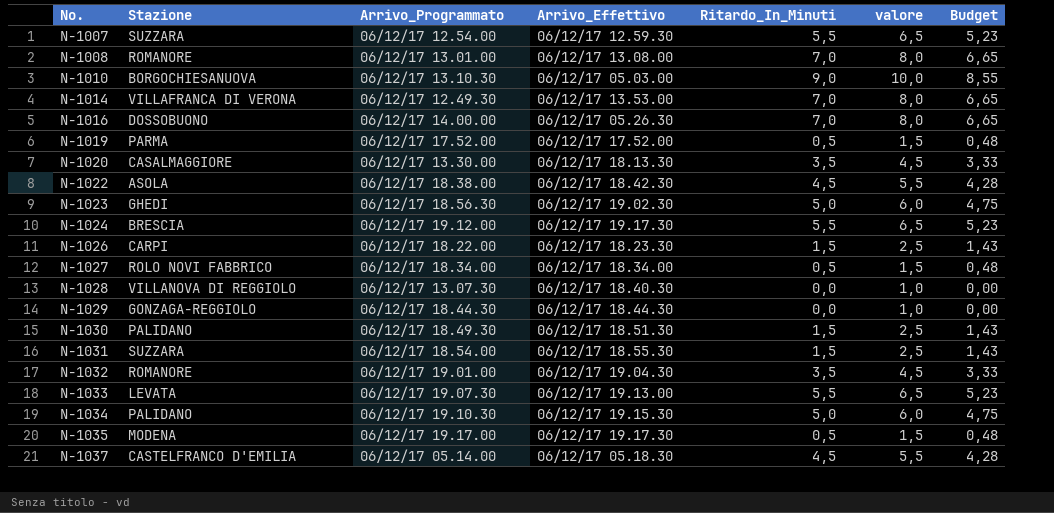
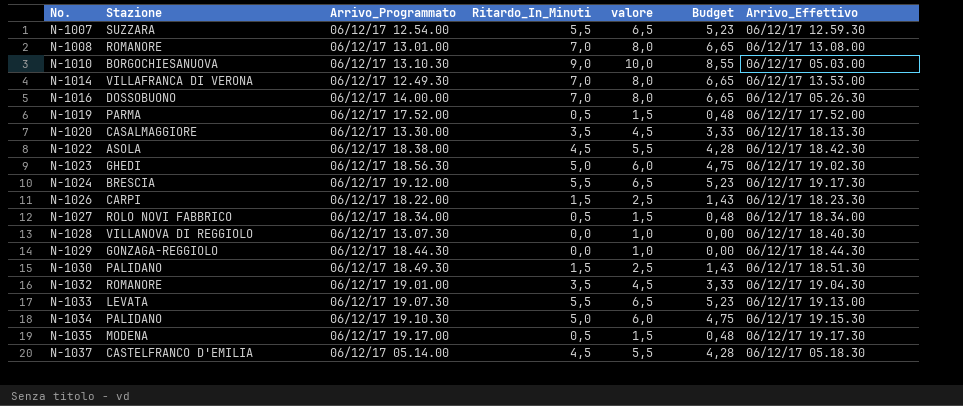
column Arrivo_Effettivo | position: 4 -> 7
row N-1031: SUZZARA | 06/12/17 18.54.00 | 06/12/17 18.55.30 | 1,5 | 2,5 | 1,43 -> none

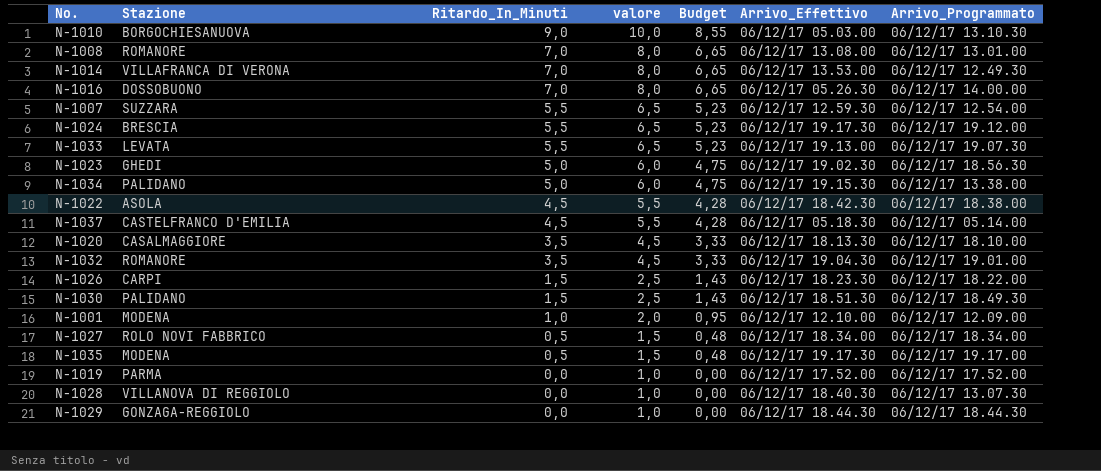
row order: No. ascending -> Ritardo_In_Minuti descending
column Arrivo_Programmato | position: 3 -> 7
N-1034 | Arrivo_Programmato: 06/12/17 19.10.30 -> 06/12/17 13.38.00
N-1020 | Arrivo_Programmato: 06/12/17 13.30.00 -> 06/12/17 18.10.00
row N-1001: none -> MODENA | 1,0 | 2,0 | 0,95 | 06/12/17 12.10.00 | 06/12/17 12.09.00
N-1019 | Ritardo_In_Minuti: 0,5 -> 0,0
N-1019 | valore: 1,5 -> 1,0
N-1019 | Budget: 0,48 -> 0,00

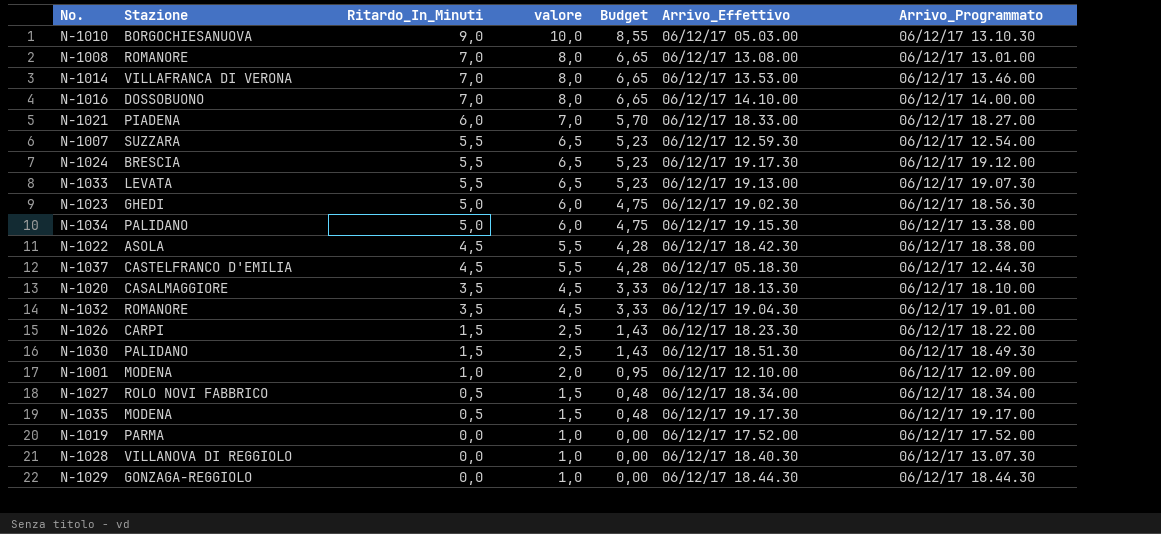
N-1014 | Arrivo_Programmato: 06/12/17 12.49.30 -> 06/12/17 13.46.00
N-1016 | Arrivo_Effettivo: 06/12/17 05.26.30 -> 06/12/17 14.10.00
row N-1021: none -> PIADENA | 6,0 | 7,0 | 5,70 | 06/12/17 18.33.00 | 06/12/17 18.27.00
N-1037 | Arrivo_Programmato: 06/12/17 05.14.00 -> 06/12/17 12.44.30

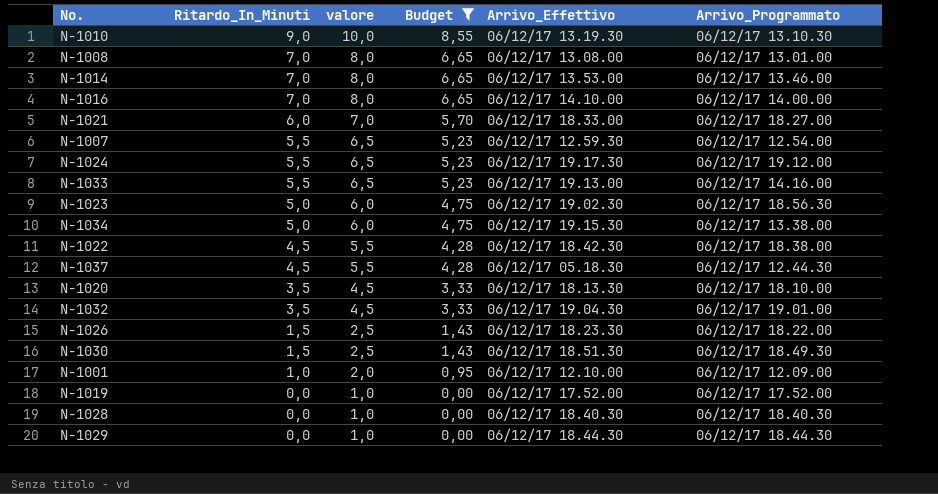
filter: none -> Budget != 0,48
column Stazione | position: 2 -> none
N-1010 | Arrivo_Effettivo: 06/12/17 05.03.00 -> 06/12/17 13.19.30
N-1033 | Arrivo_Programmato: 06/12/17 19.07.30 -> 06/12/17 14.16.00
N-1028 | Arrivo_Programmato: 06/12/17 13.07.30 -> 06/12/17 18.40.30

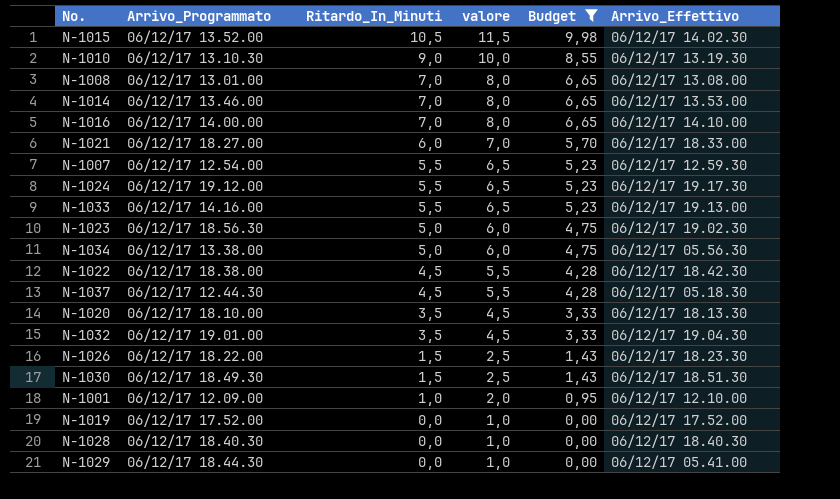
column Arrivo_Programmato | position: 6 -> 2
row N-1015: none -> 06/12/17 13.52.00 | 10,5 | 11,5 | 9,98 | 06/12/17 14.02.30
N-1034 | Arrivo_Effettivo: 06/12/17 19.15.30 -> 06/12/17 05.56.30
N-1029 | Arrivo_Effettivo: 06/12/17 18.44.30 -> 06/12/17 05.41.00

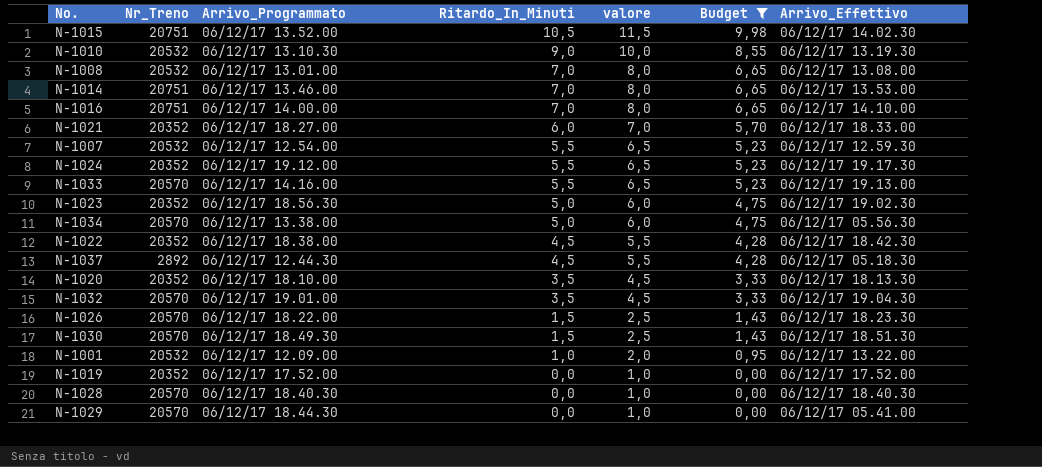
column Nr_Treno | position: none -> 2
N-1001 | Arrivo_Effettivo: 06/12/17 12.10.00 -> 06/12/17 13.22.00

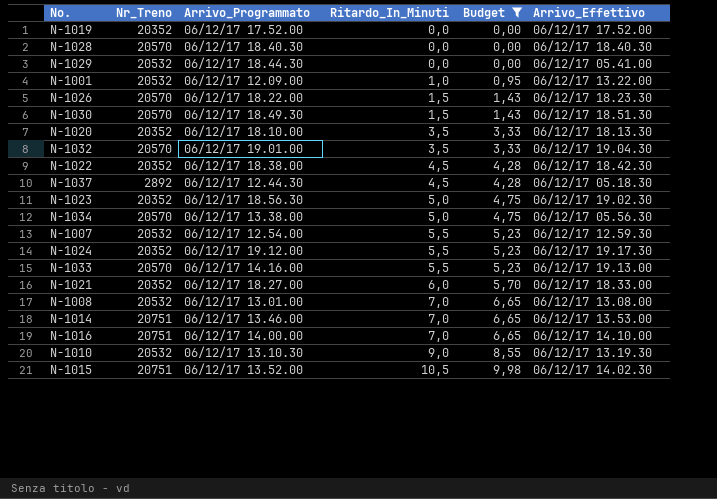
row order: Ritardo_In_Minuti descending -> Ritardo_In_Minuti ascending
column valore | formula: [Ritardo_In_Minuti] + 1 -> none
N-1029 | Nr_Treno: 20570 -> 20532

